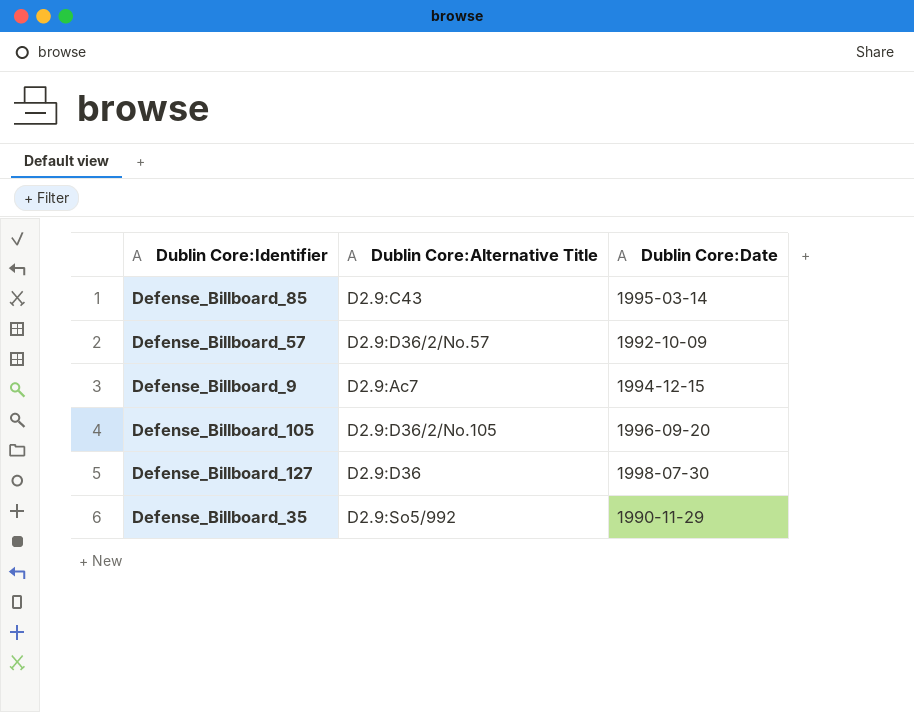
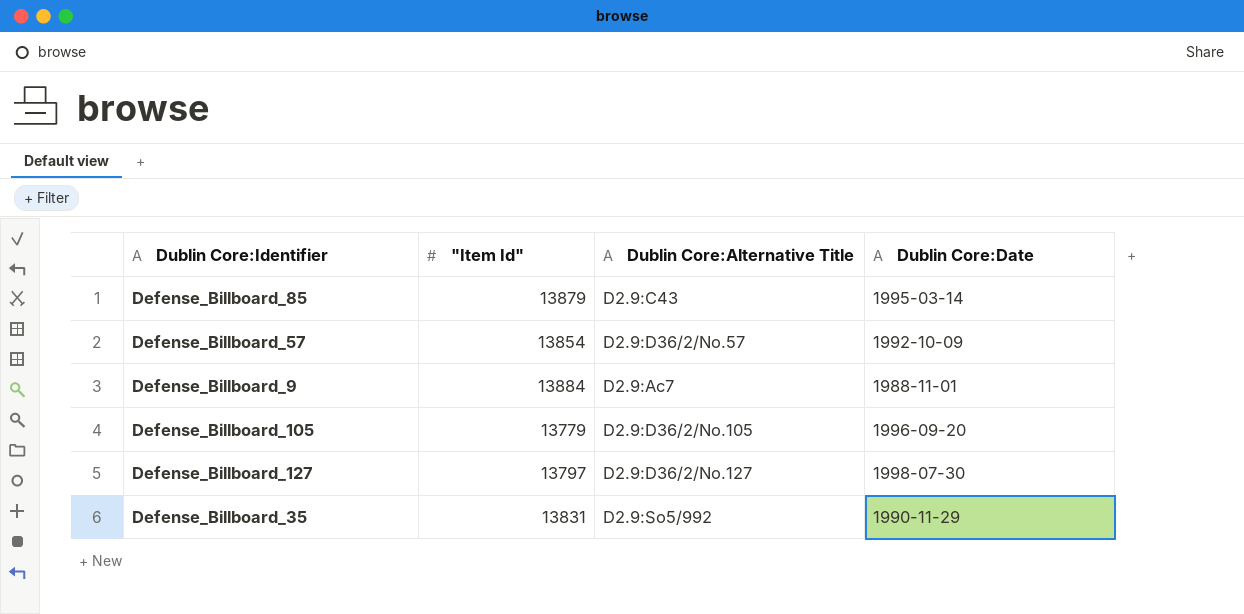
column "Item Id" | position: none -> 2
Defense_Billboard_9 | Dublin Core:Date: 1994-12-15 -> 1988-11-01
Defense_Billboard_127 | Dublin Core:Alternative Title: D2.9:D36 -> D2.9:D36/2/No.127

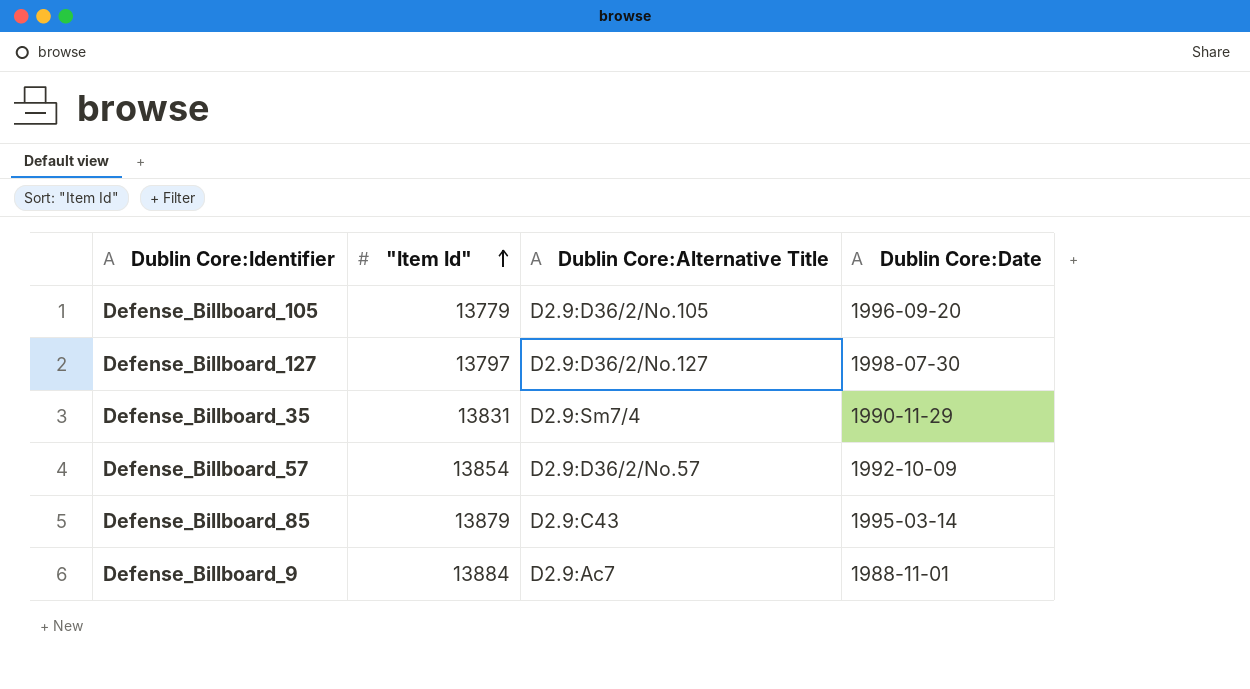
row order: none -> "Item Id" ascending
Defense_Billboard_35 | Dublin Core:Alternative Title: D2.9:So5/992 -> D2.9:Sm7/4

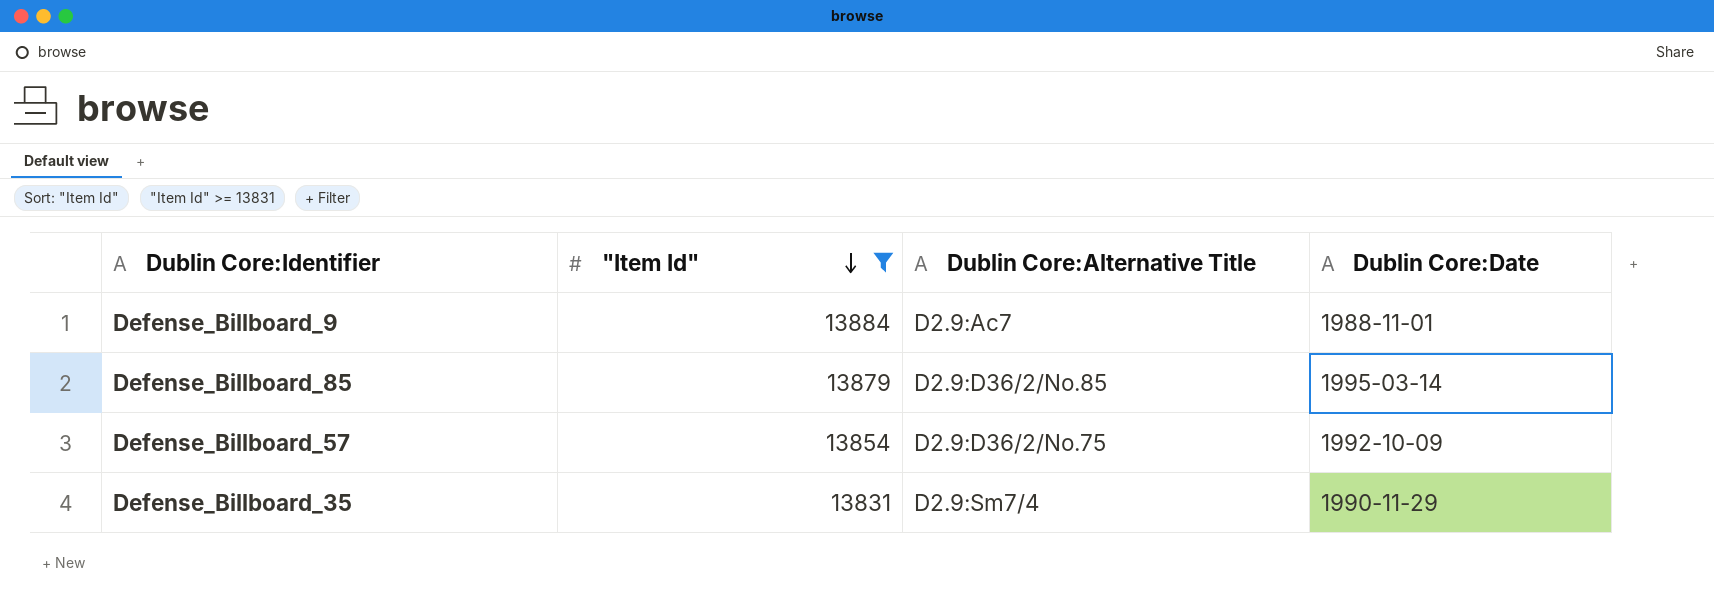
filter: none -> "Item Id" >= 13831
row order: "Item Id" ascending -> "Item Id" descending
Defense_Billboard_85 | Dublin Core:Alternative Title: D2.9:C43 -> D2.9:D36/2/No.85
Defense_Billboard_57 | Dublin Core:Alternative Title: D2.9:D36/2/No.57 -> D2.9:D36/2/No.75

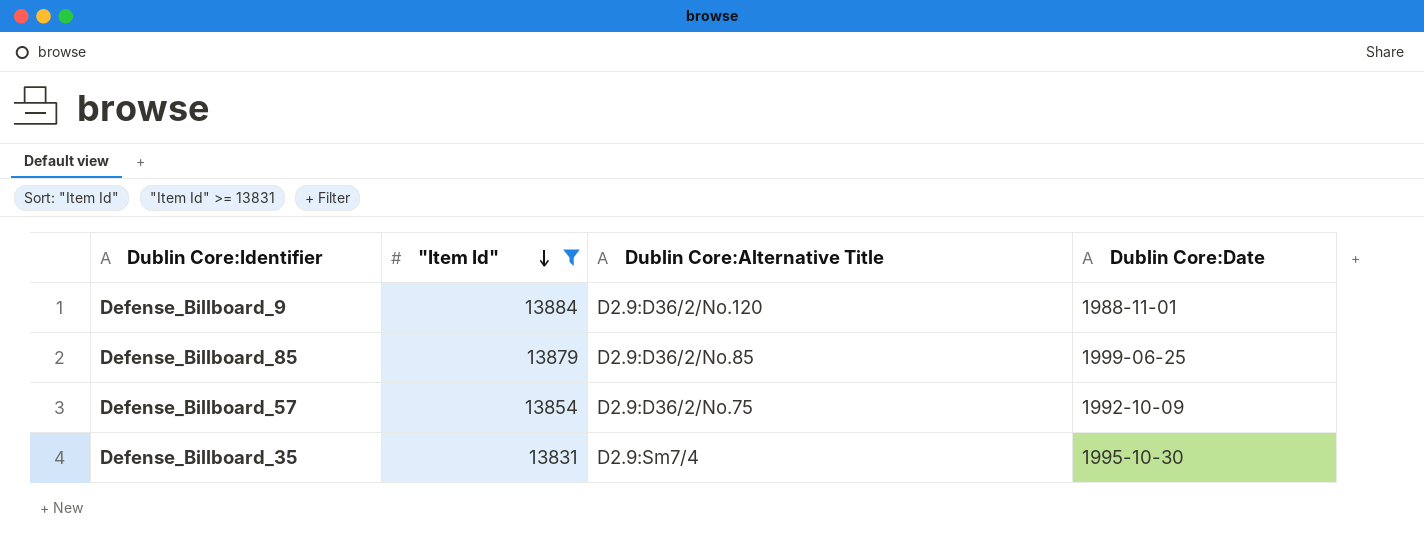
Defense_Billboard_9 | Dublin Core:Alternative Title: D2.9:Ac7 -> D2.9:D36/2/No.120
Defense_Billboard_85 | Dublin Core:Date: 1995-03-14 -> 1999-06-25
Defense_Billboard_35 | Dublin Core:Date: 1990-11-29 -> 1995-10-30

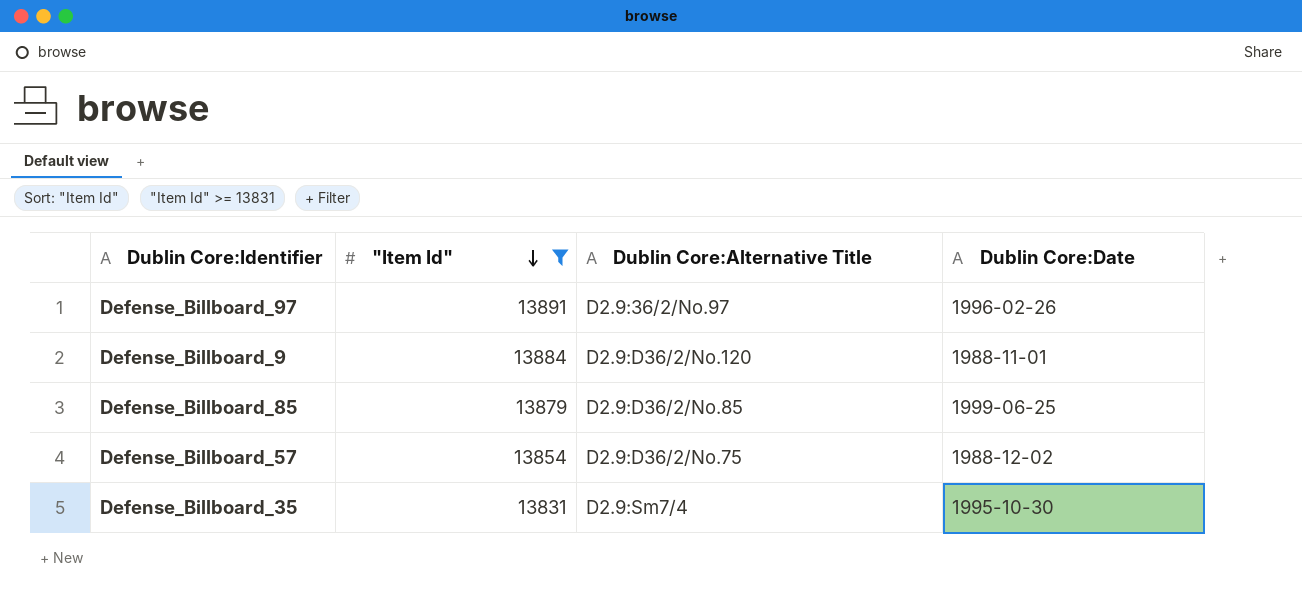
row Defense_Billboard_97: none -> 13891 | D2.9:36/2/No.97 | 1996-02-26
Defense_Billboard_57 | Dublin Core:Date: 1992-10-09 -> 1988-12-02

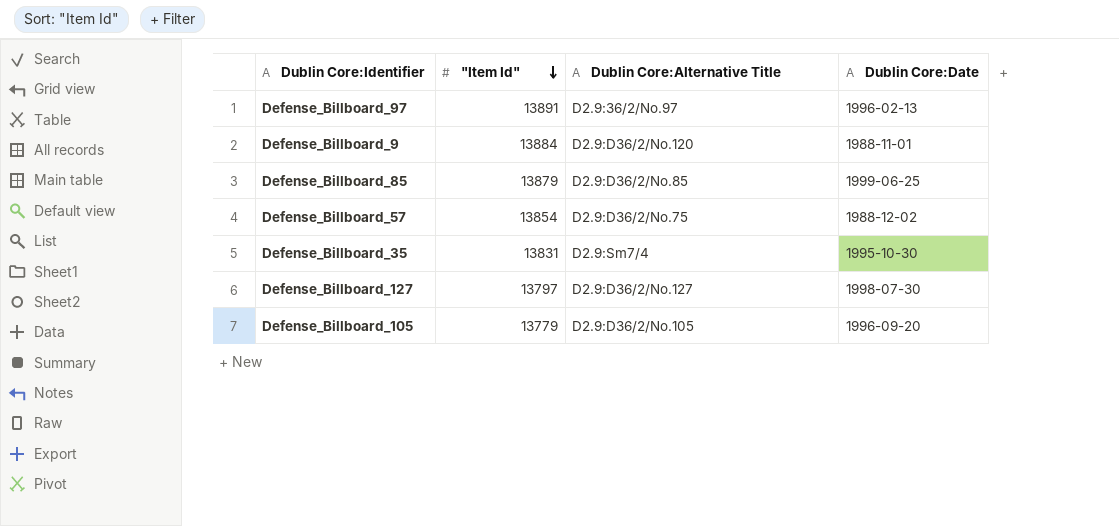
filter: "Item Id" >= 13831 -> none
Defense_Billboard_97 | Dublin Core:Date: 1996-02-26 -> 1996-02-13

